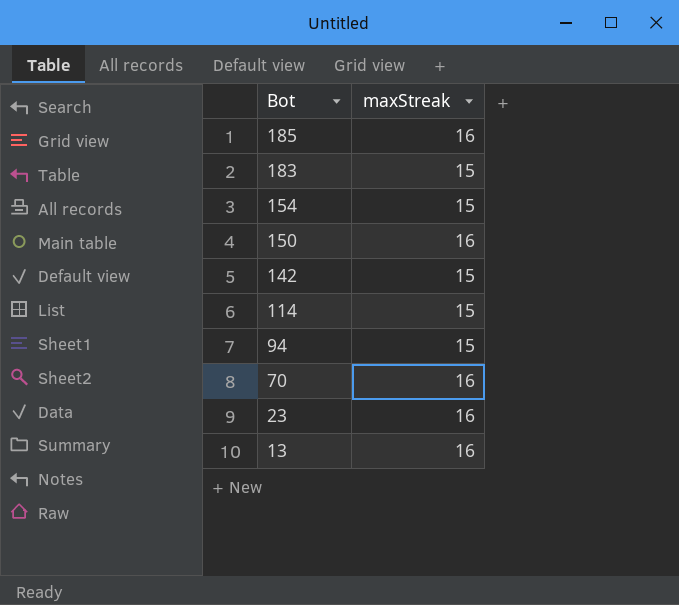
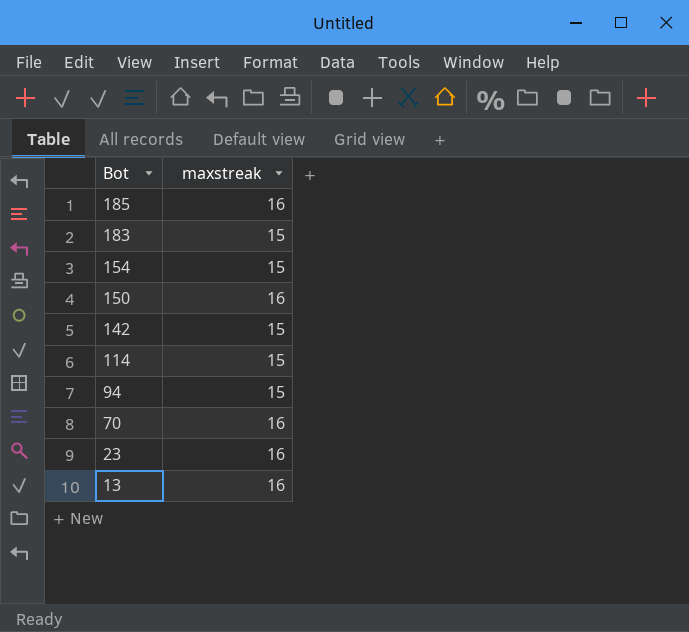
column name: maxStreak -> maxstreak

